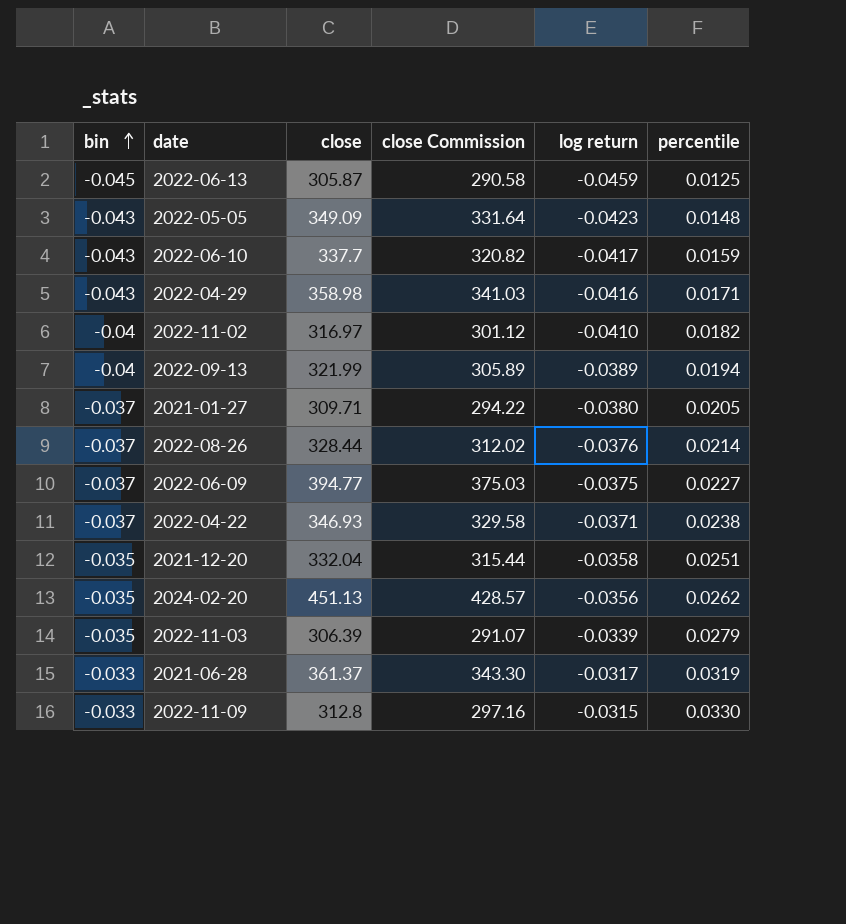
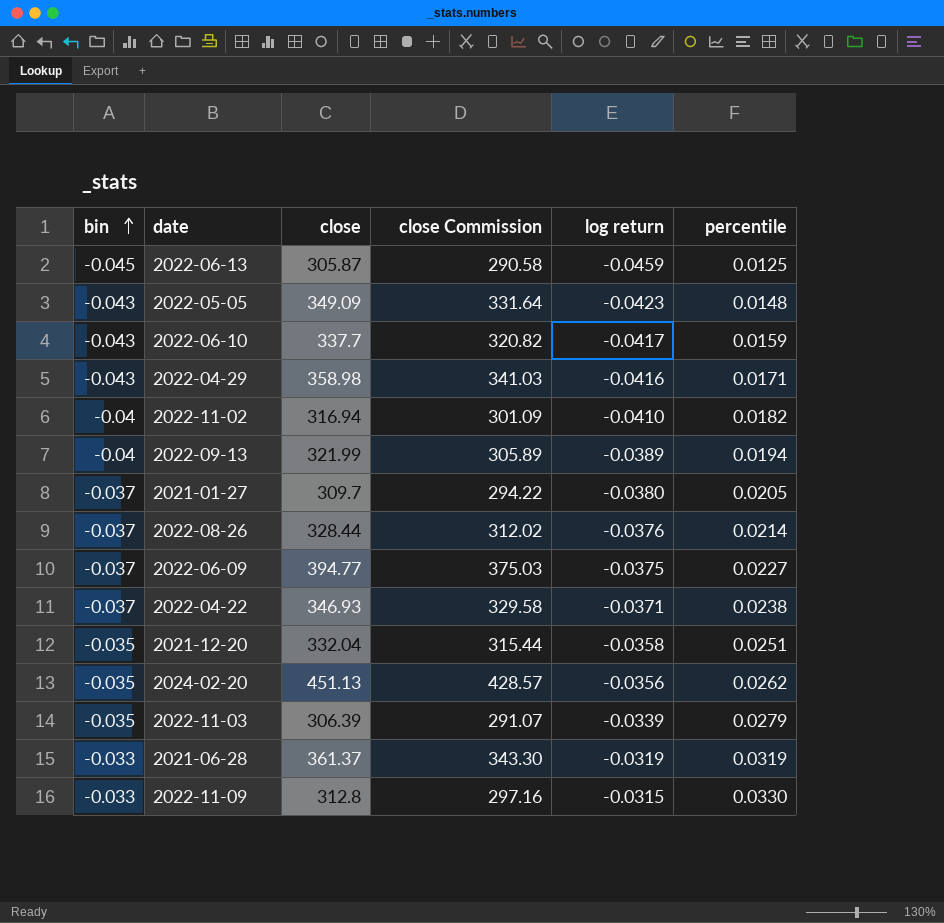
2022-11-02 | close: 316.97 -> 316.94
2022-11-02 | close Commission: 301.12 -> 301.09
2021-01-27 | close: 309.71 -> 309.7
2021-06-28 | log return: -0.0317 -> -0.0319

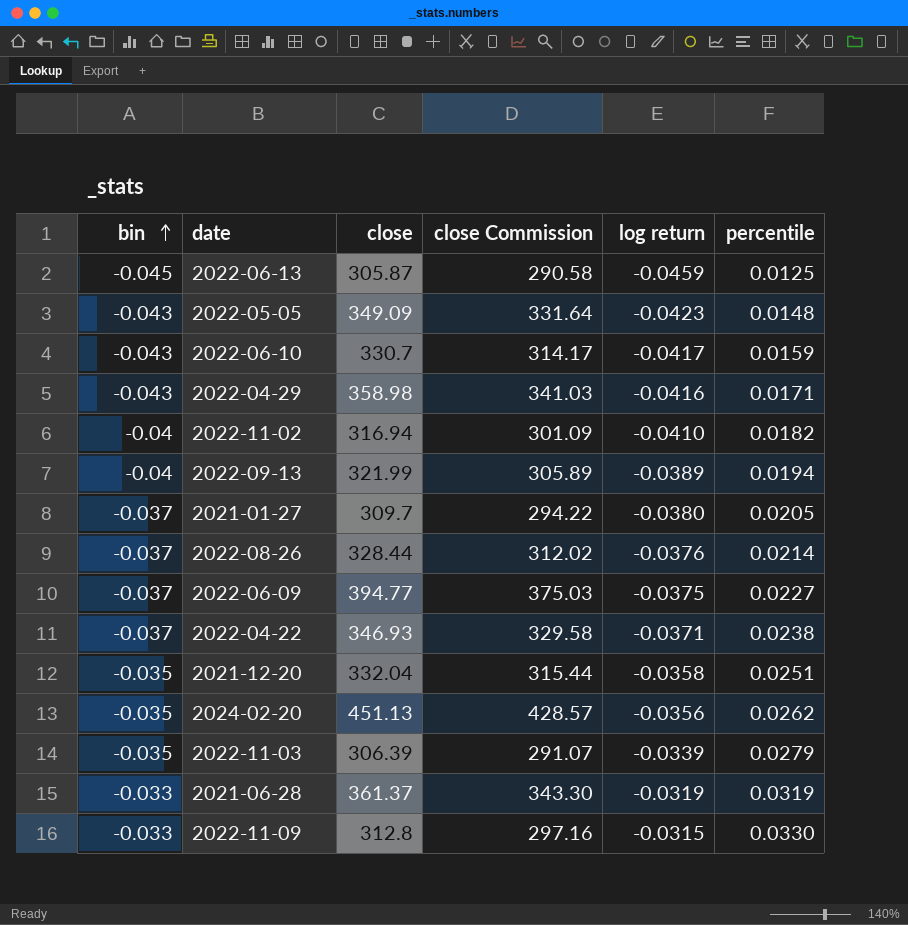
2022-06-10 | close: 337.7 -> 330.7
2022-06-10 | close Commission: 320.82 -> 314.17

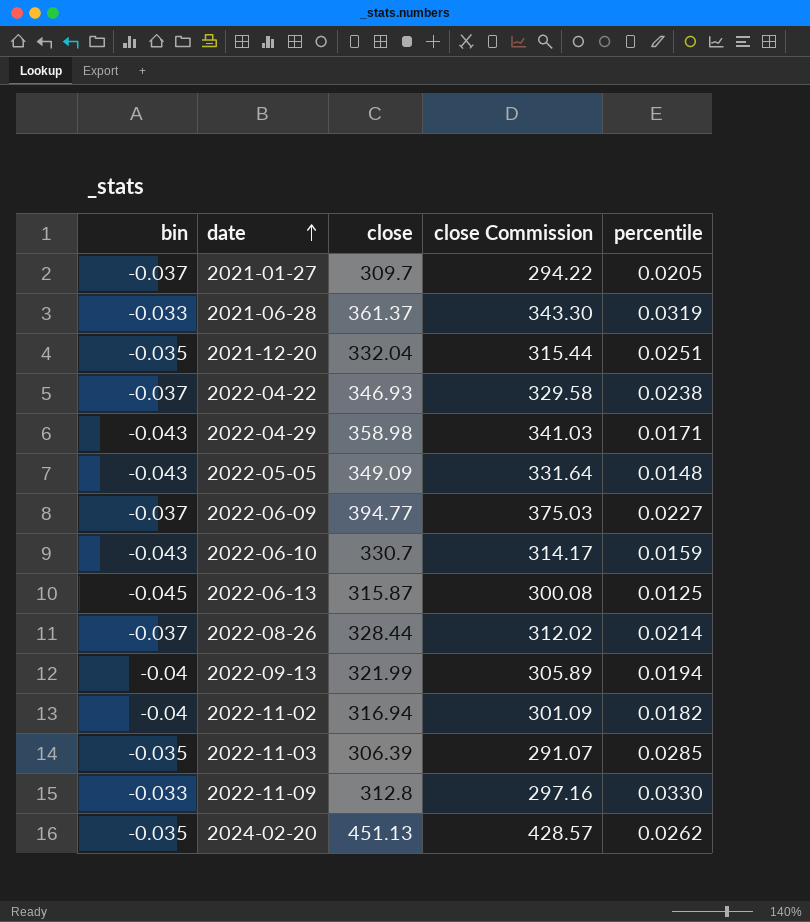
row order: bin ascending -> date ascending
column log return | position: 5 -> none
2022-06-13 | close: 305.87 -> 315.87
2022-06-13 | close Commission: 290.58 -> 300.08
2022-11-03 | percentile: 0.0279 -> 0.0285

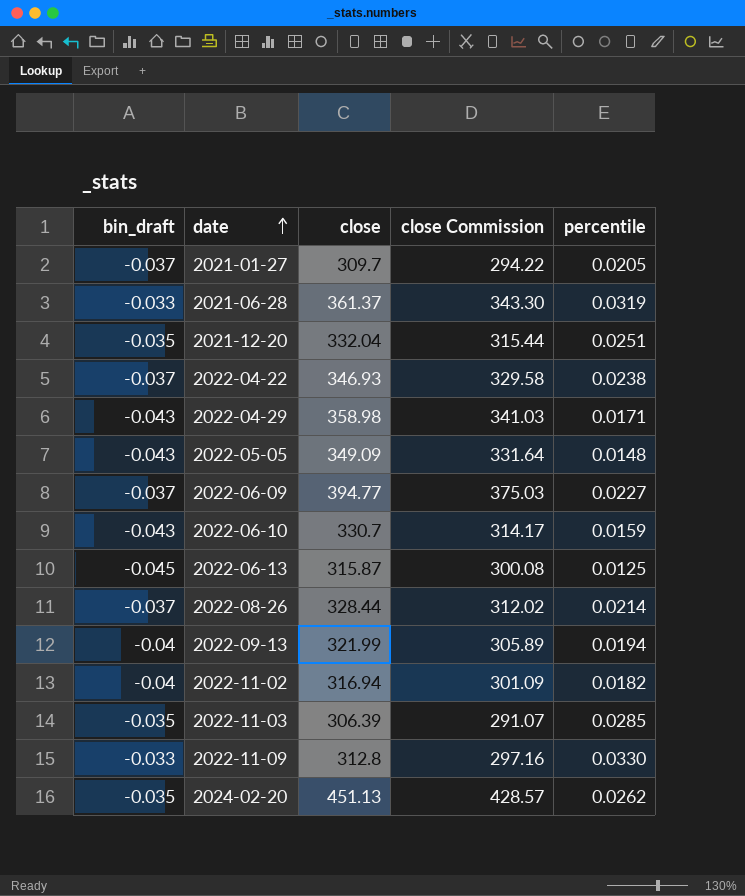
column name: bin -> bin_draft

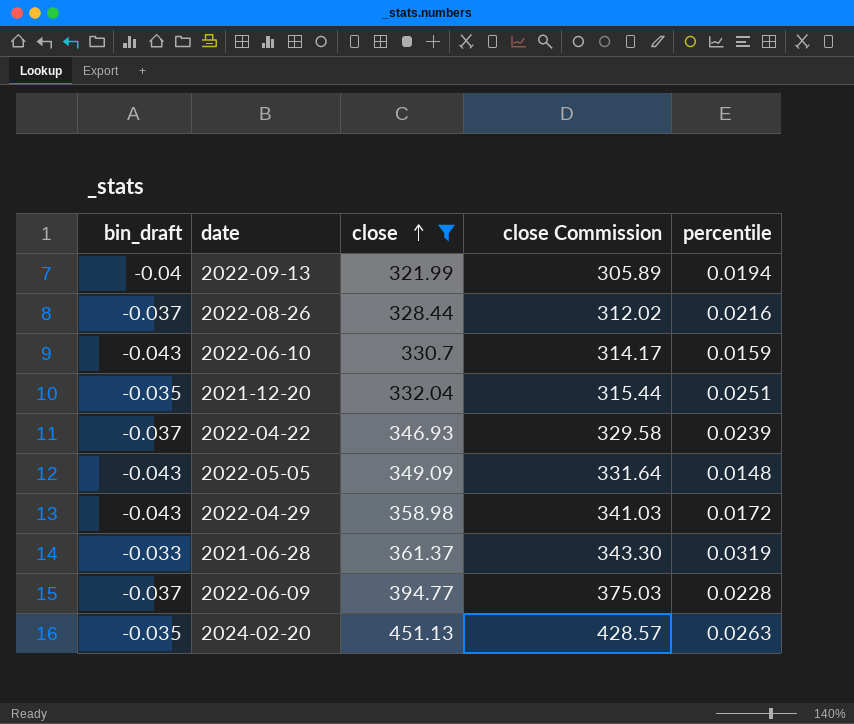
filter: none -> close >= 321.99
row order: date ascending -> close ascending
2022-08-26 | percentile: 0.0214 -> 0.0216
2022-04-22 | percentile: 0.0238 -> 0.0239
2022-04-29 | percentile: 0.0171 -> 0.0172
2022-06-09 | percentile: 0.0227 -> 0.0228
2024-02-20 | percentile: 0.0262 -> 0.0263

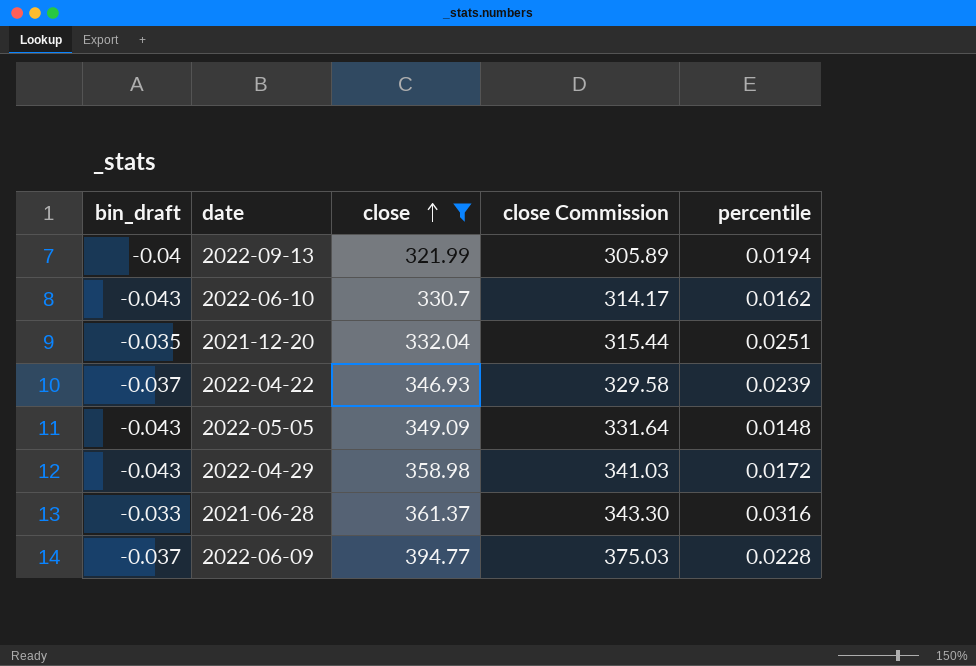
row 2022-08-26: -0.037 | 328.44 | 312.02 | 0.0216 -> none
row 2024-02-20: -0.035 | 451.13 | 428.57 | 0.0263 -> none
2022-06-10 | percentile: 0.0159 -> 0.0162
2021-06-28 | percentile: 0.0319 -> 0.0316

